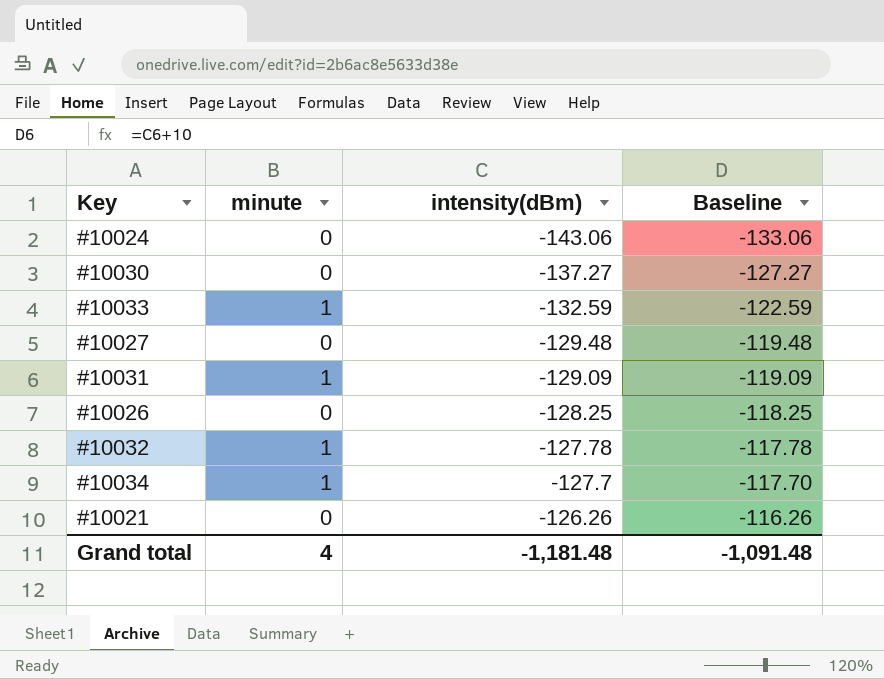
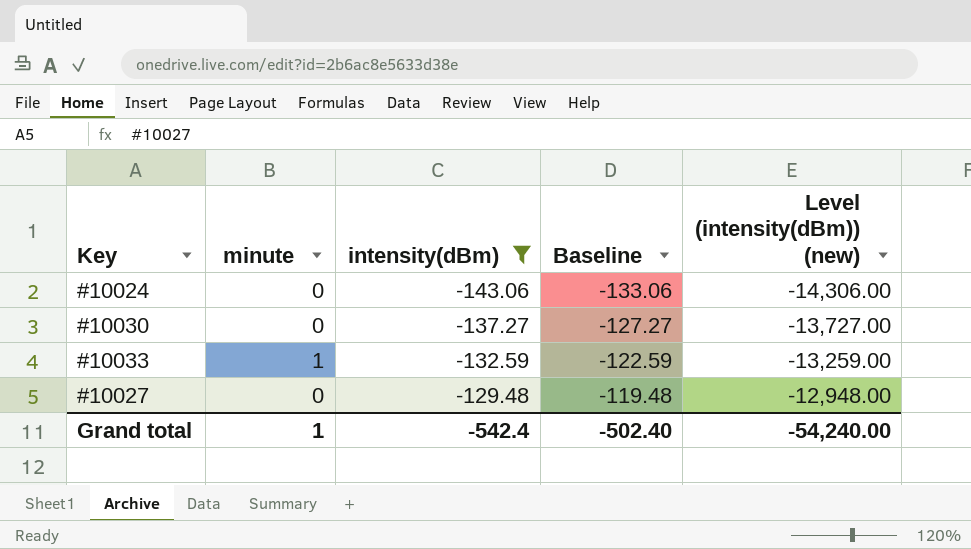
filter: none -> intensity(dBm) <= -129.48
column Level (intensity(dBm)) (new) | formula: none -> [intensity(dBm)] * 100
Grand total | minute: 4 -> 1
Grand total | intensity(dBm): -1,181.48 -> -542.4
Grand total | Baseline: -1,091.48 -> -502.40

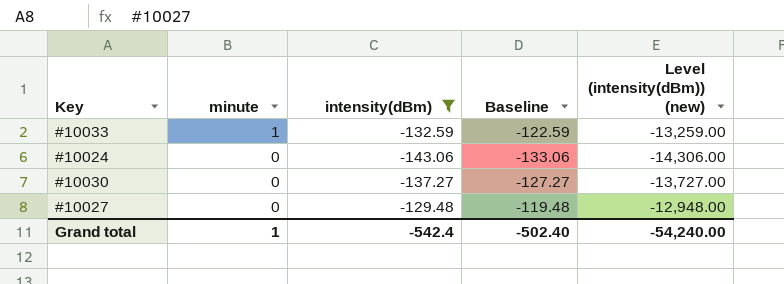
row order: intensity(dBm) ascending -> minute descending

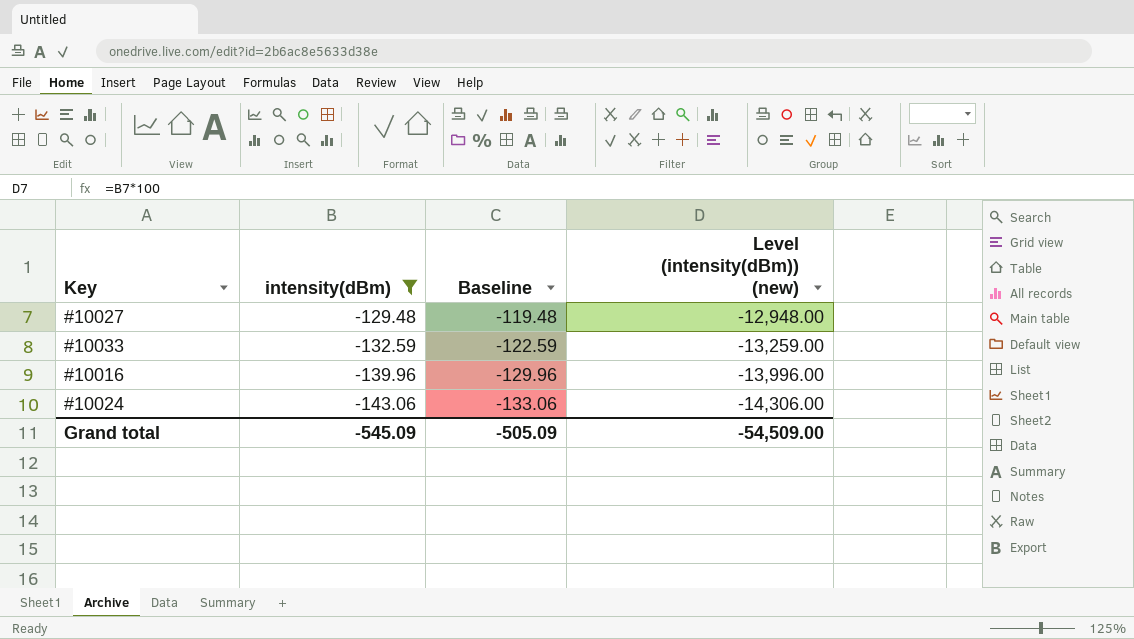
row order: minute descending -> intensity(dBm) descending
column minute | position: 2 -> none
row #10030: 0 | -137.27 | -127.27 | -13,727.00 -> none
row #10016: none -> -139.96 | -129.96 | -13,996.00
Grand total | intensity(dBm): -542.4 -> -545.09
Grand total | Baseline: -502.40 -> -505.09
Grand total | Level (intensity(dBm)) (new): -54,240.00 -> -54,509.00

